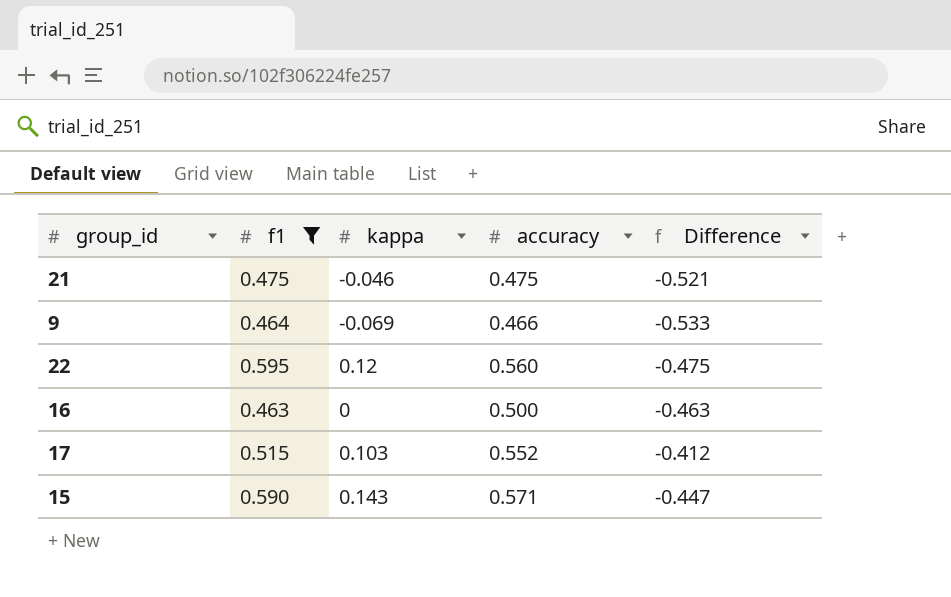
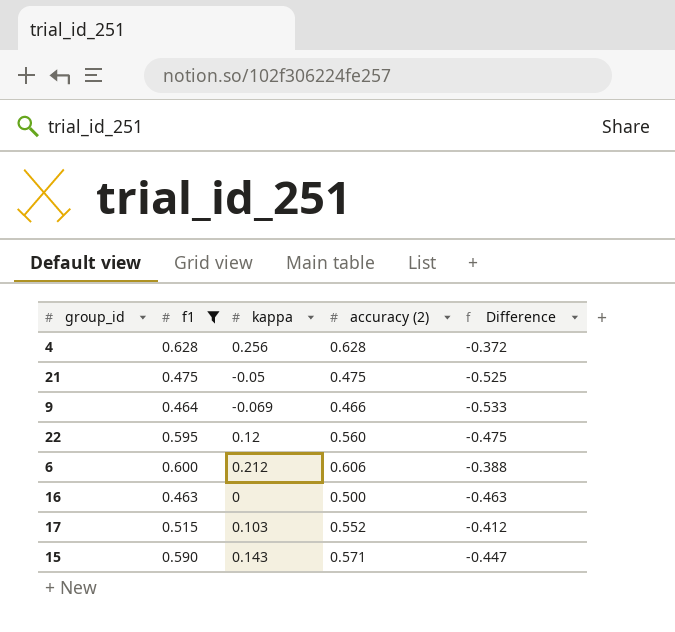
column name: accuracy -> accuracy (2)
row 4: none -> 0.628 | 0.256 | 0.628 | -0.372
21 | kappa: -0.046 -> -0.05
21 | Difference: -0.521 -> -0.525
row 6: none -> 0.600 | 0.212 | 0.606 | -0.388

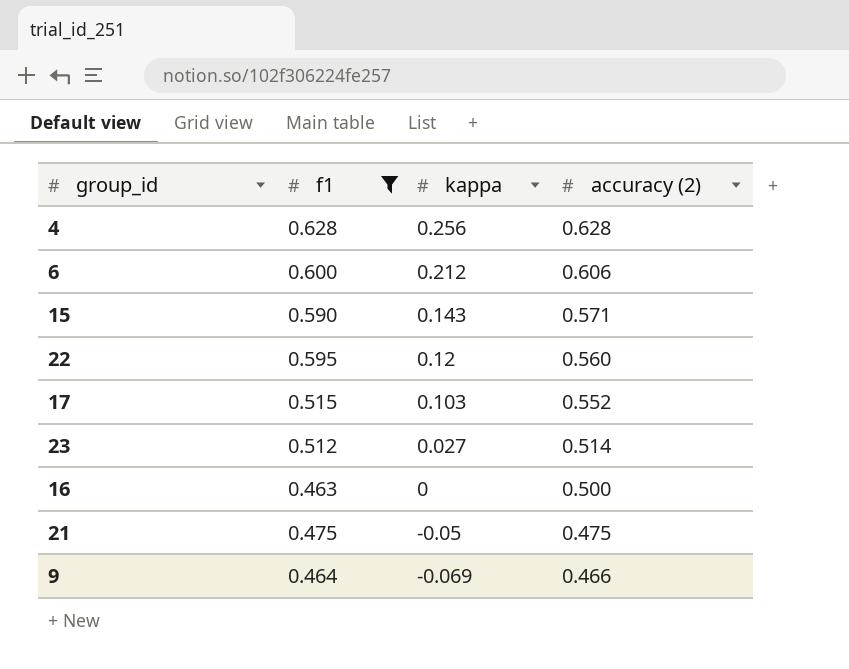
row order: none -> kappa descending
column Difference | formula: [kappa] - [f1] -> none
row 23: none -> 0.512 | 0.027 | 0.514

